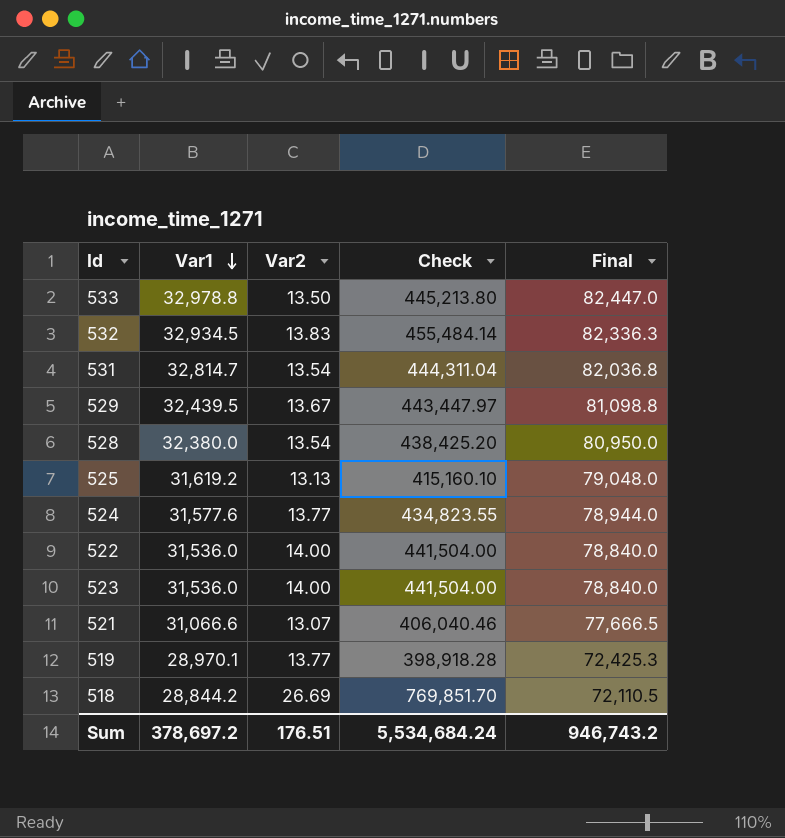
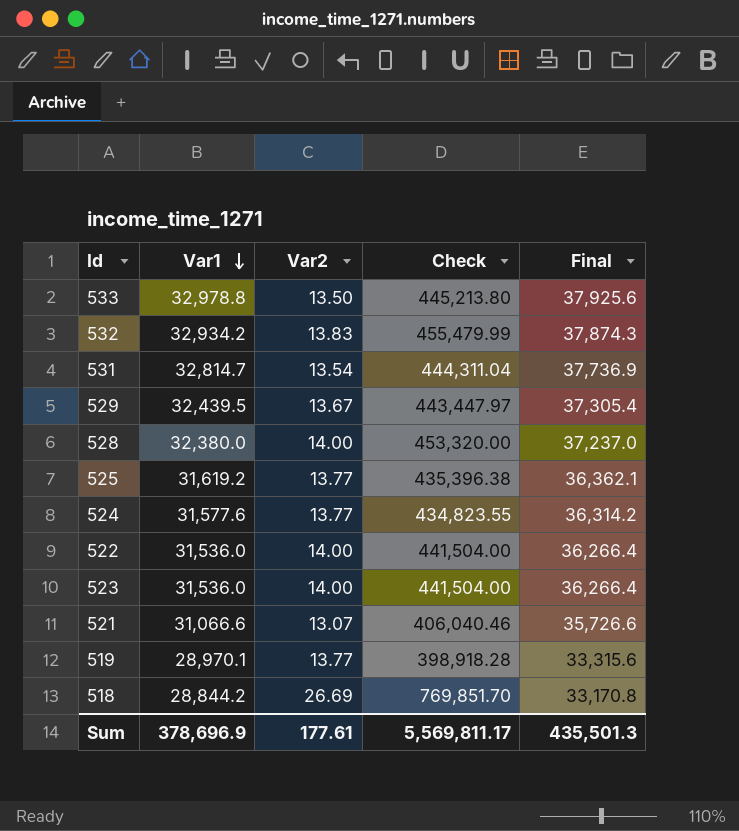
column Final | formula: [Var1] * 2.5 -> [Var1] * 1.15
532 | Var1: 32,934.5 -> 32,934.2
532 | Check: 455,484.14 -> 455,479.99
528 | Var2: 13.54 -> 14.00
528 | Check: 438,425.20 -> 453,320.00
525 | Var2: 13.13 -> 13.77
525 | Check: 415,160.10 -> 435,396.38
Sum | Var1: 378,697.2 -> 378,696.9
Sum | Var2: 176.51 -> 177.61
Sum | Check: 5,534,684.24 -> 5,569,811.17
Sum | Final: 946,743.2 -> 435,501.3

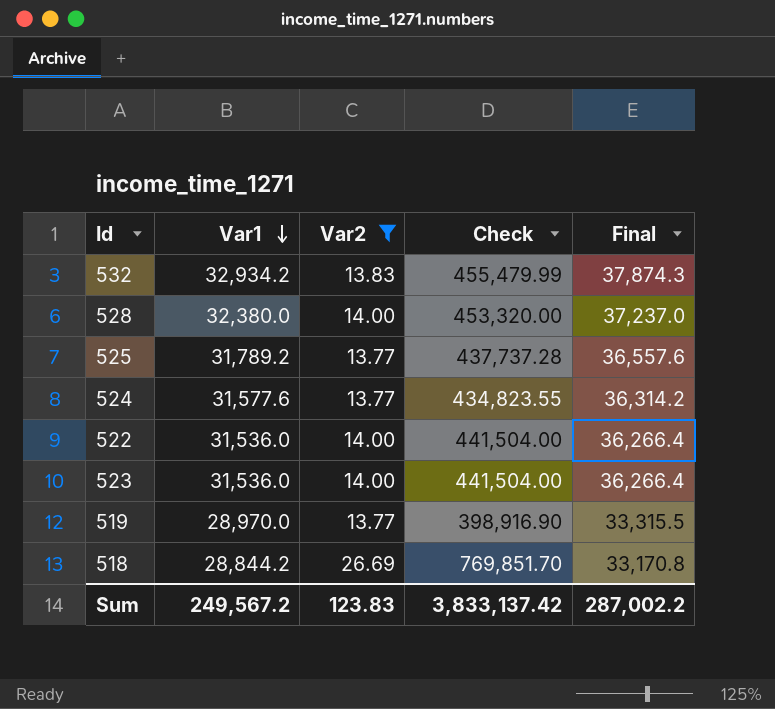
filter: none -> Var2 >= 13.77
525 | Var1: 31,619.2 -> 31,789.2
525 | Check: 435,396.38 -> 437,737.28
525 | Final: 36,362.1 -> 36,557.6
519 | Var1: 28,970.1 -> 28,970.0
519 | Check: 398,918.28 -> 398,916.90
519 | Final: 33,315.6 -> 33,315.5
Sum | Var1: 378,696.9 -> 249,567.2
Sum | Var2: 177.61 -> 123.83
Sum | Check: 5,569,811.17 -> 3,833,137.42
Sum | Final: 435,501.3 -> 287,002.2

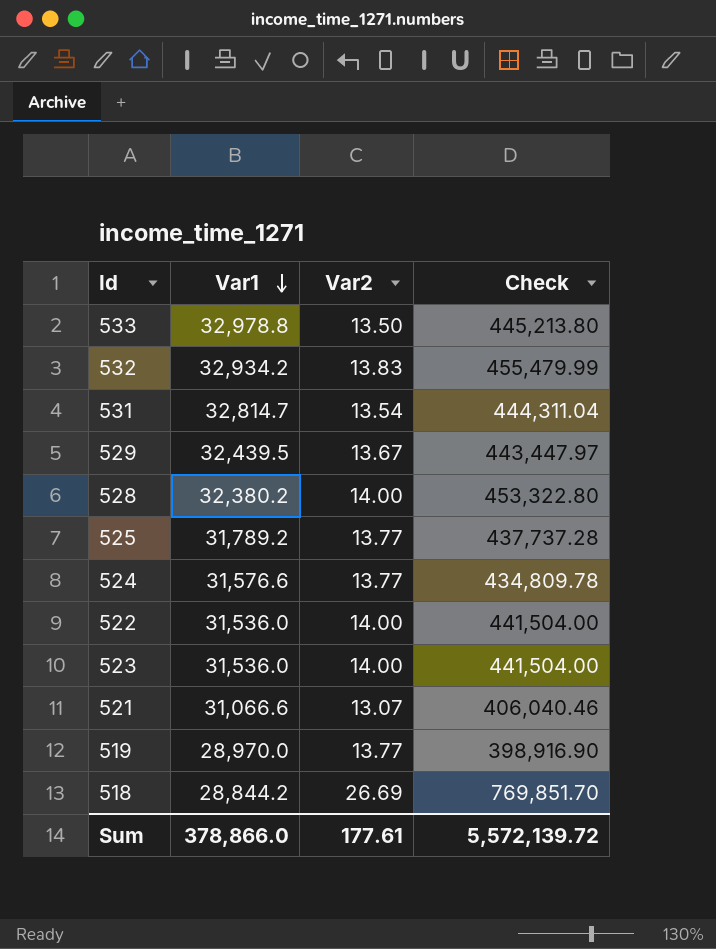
filter: Var2 >= 13.77 -> none
column Final | formula: [Var1] * 1.15 -> none
528 | Var1: 32,380.0 -> 32,380.2
528 | Check: 453,320.00 -> 453,322.80
524 | Var1: 31,577.6 -> 31,576.6
524 | Check: 434,823.55 -> 434,809.78
Sum | Var1: 249,567.2 -> 378,866.0
Sum | Var2: 123.83 -> 177.61
Sum | Check: 3,833,137.42 -> 5,572,139.72

